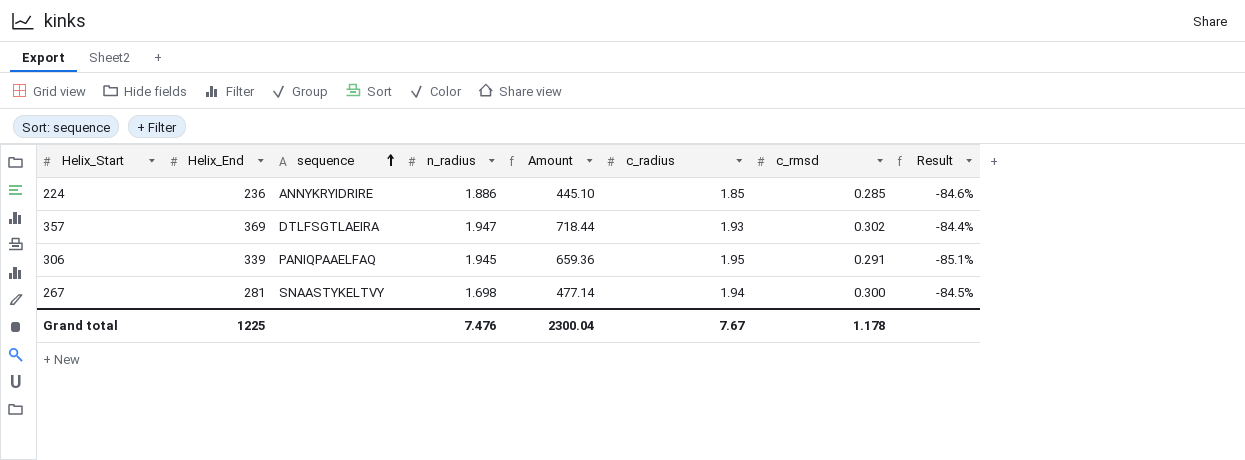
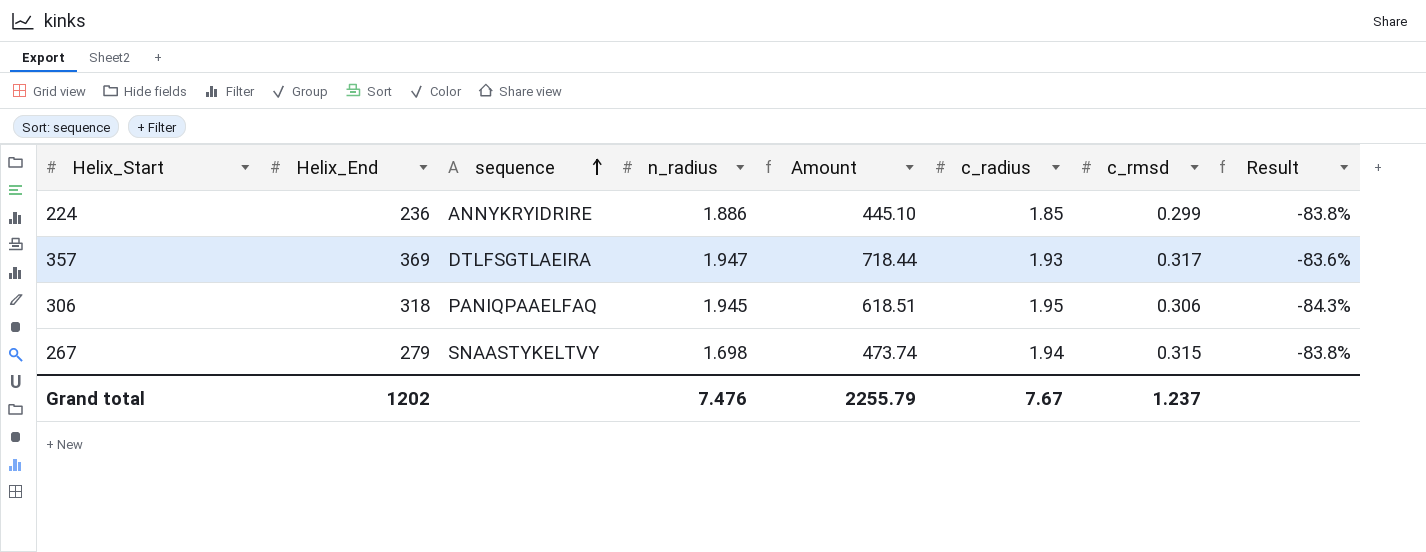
224 | c_rmsd: 0.285 -> 0.299
224 | Result: -84.6% -> -83.8%
357 | c_rmsd: 0.302 -> 0.317
357 | Result: -84.4% -> -83.6%
306 | Helix_End: 339 -> 318
306 | Amount: 659.36 -> 618.51
306 | c_rmsd: 0.291 -> 0.306
306 | Result: -85.1% -> -84.3%
267 | Helix_End: 281 -> 279
267 | Amount: 477.14 -> 473.74
267 | c_rmsd: 0.300 -> 0.315
267 | Result: -84.5% -> -83.8%
Grand total | Helix_End: 1225 -> 1202
Grand total | Amount: 2300.04 -> 2255.79
Grand total | c_rmsd: 1.178 -> 1.237

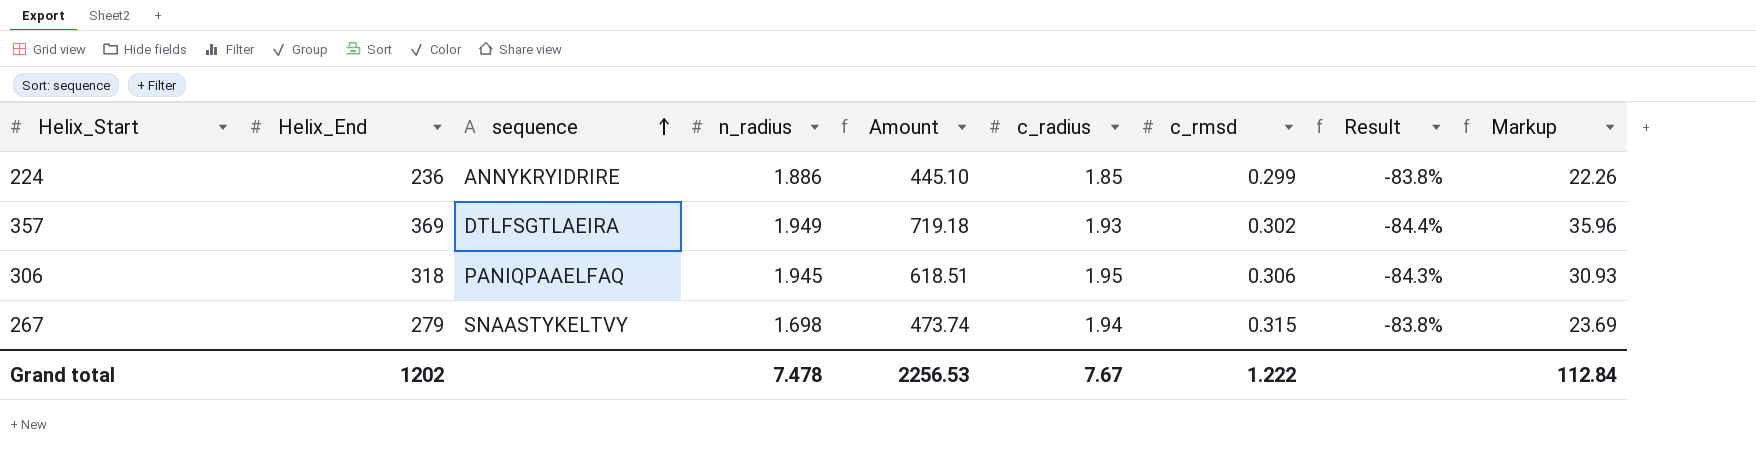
column Markup | formula: none -> [Amount] * 0.05
357 | n_radius: 1.947 -> 1.949
357 | Amount: 718.44 -> 719.18
357 | c_rmsd: 0.317 -> 0.302
357 | Result: -83.6% -> -84.4%
Grand total | n_radius: 7.476 -> 7.478
Grand total | Amount: 2255.79 -> 2256.53
Grand total | c_rmsd: 1.237 -> 1.222

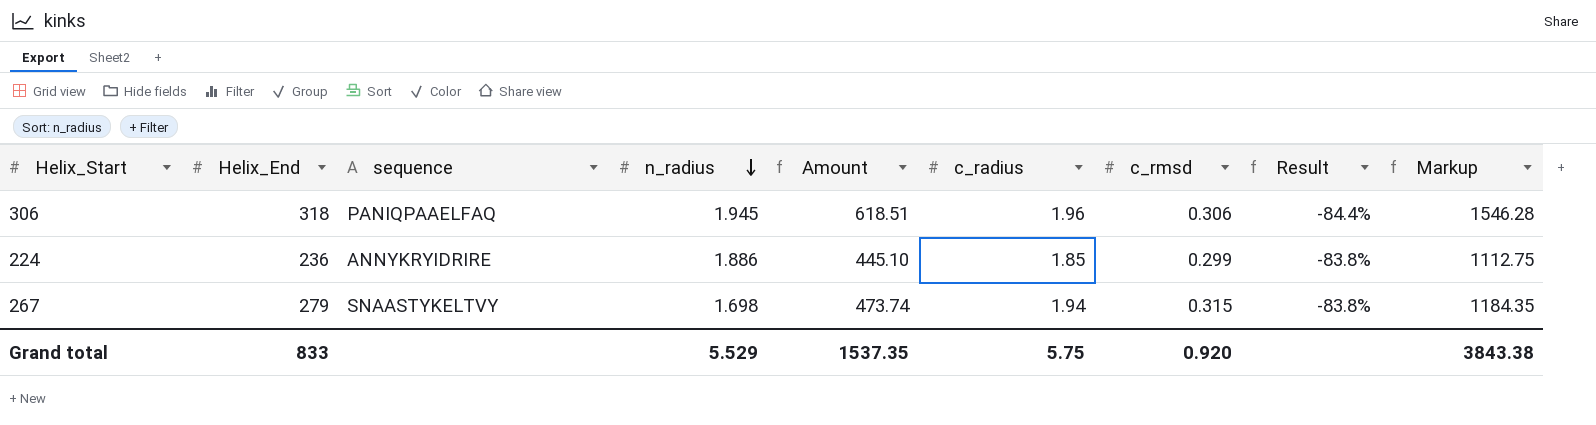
row order: sequence ascending -> n_radius descending
column Markup | formula: [Amount] * 0.05 -> [Amount] * 2.5
row 357: 369 | DTLFSGTLAEIRA | 1.949 | 719.18 | 1.93 | 0.302 | -84.4% | 35.96 -> none
306 | c_radius: 1.95 -> 1.96
306 | Result: -84.3% -> -84.4%
Grand total | Helix_End: 1202 -> 833
Grand total | n_radius: 7.478 -> 5.529
Grand total | Amount: 2256.53 -> 1537.35
Grand total | c_radius: 7.67 -> 5.75
Grand total | c_rmsd: 1.222 -> 0.920
Grand total | Markup: 112.84 -> 3843.38

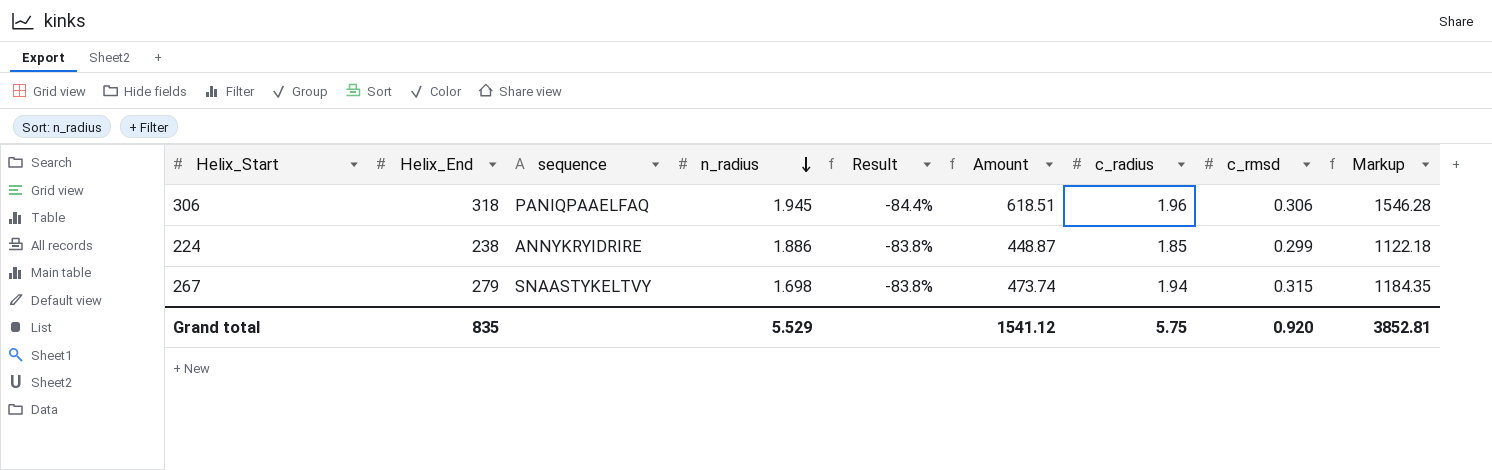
column Result | position: 8 -> 5
224 | Helix_End: 236 -> 238
224 | Amount: 445.10 -> 448.87
224 | Markup: 1112.75 -> 1122.18
Grand total | Helix_End: 833 -> 835
Grand total | Amount: 1537.35 -> 1541.12
Grand total | Markup: 3843.38 -> 3852.81

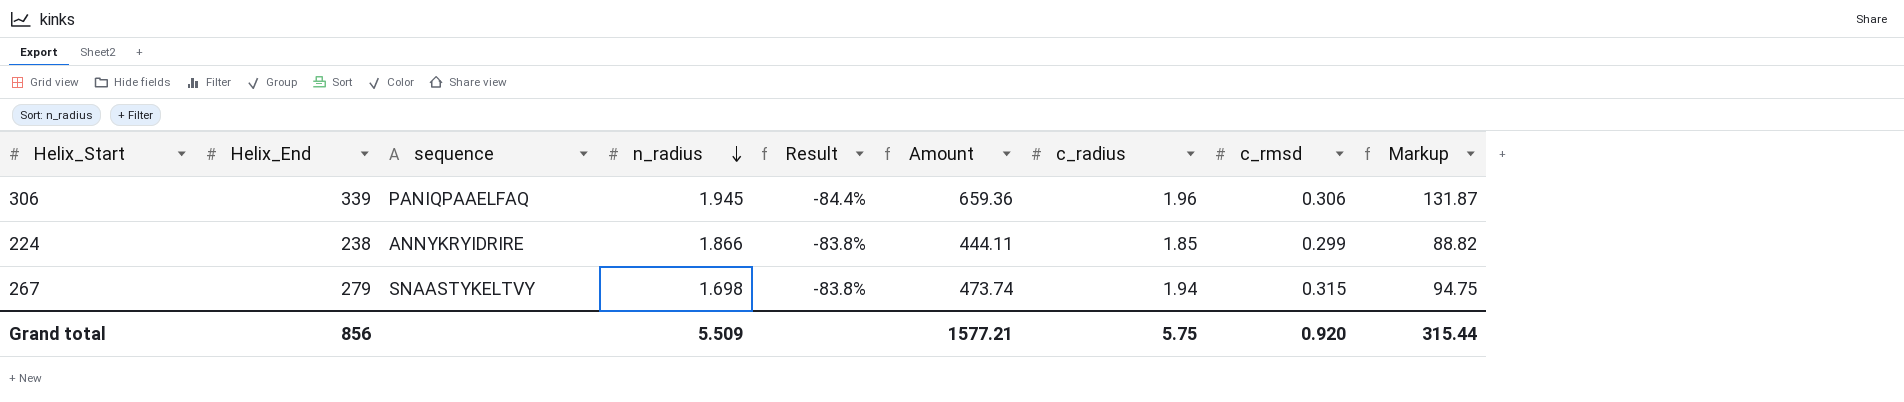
column Markup | formula: [Amount] * 2.5 -> [Amount] * 0.2
306 | Helix_End: 318 -> 339
306 | Amount: 618.51 -> 659.36
224 | n_radius: 1.886 -> 1.866
224 | Amount: 448.87 -> 444.11
Grand total | Helix_End: 835 -> 856
Grand total | n_radius: 5.529 -> 5.509
Grand total | Amount: 1541.12 -> 1577.21
Grand total | Markup: 3852.81 -> 315.44

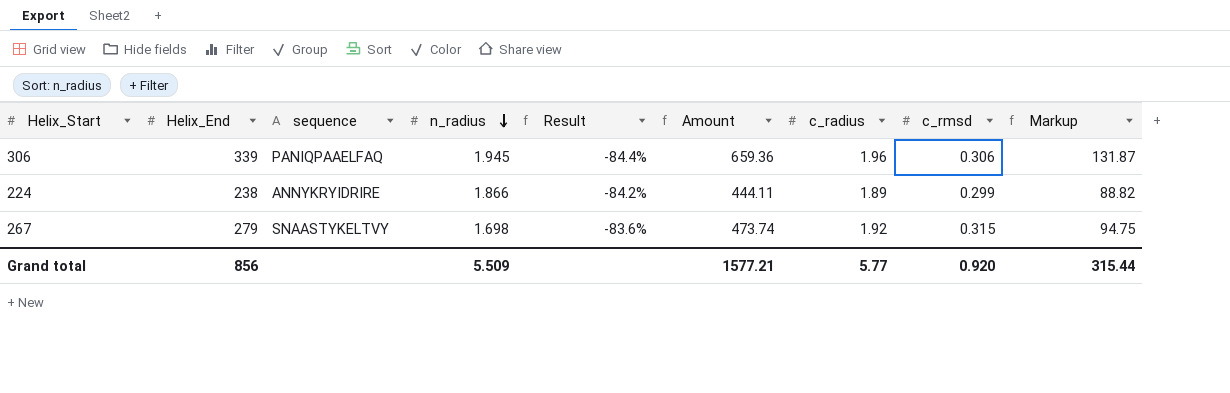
224 | Result: -83.8% -> -84.2%
224 | c_radius: 1.85 -> 1.89
267 | Result: -83.8% -> -83.6%
267 | c_radius: 1.94 -> 1.92
Grand total | c_radius: 5.75 -> 5.77

